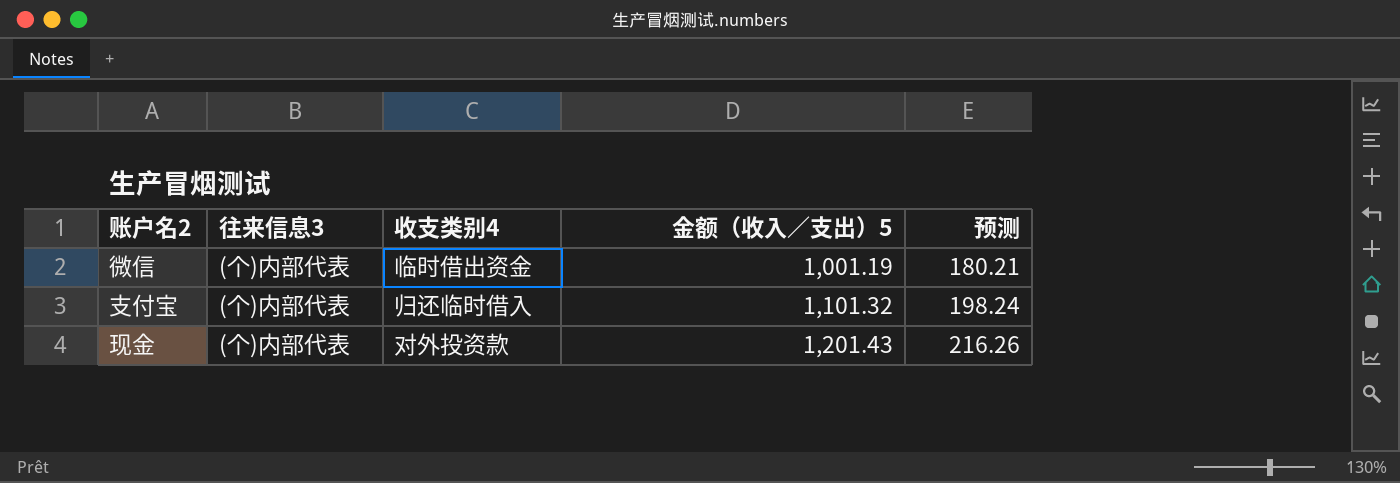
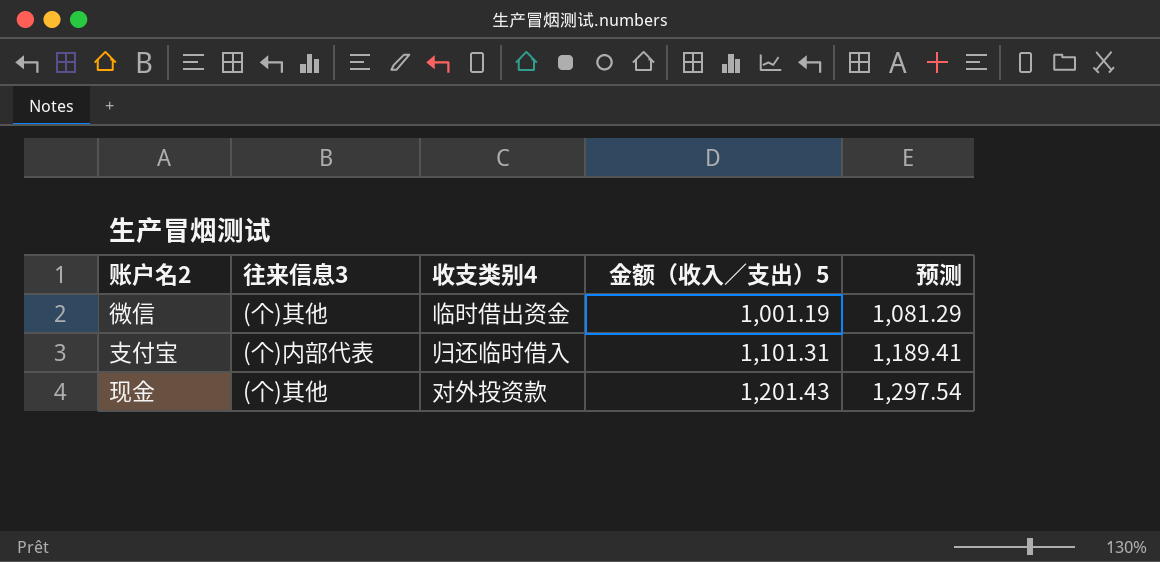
column 预测 | formula: [金额（收入／支出）5] * 0.18 -> [金额（收入／支出）5] * 1.08
微信 | 往来信息3: (个)内部代表 -> (个)其他
支付宝 | 金额（收入／支出）5: 1,101.32 -> 1,101.31
现金 | 往来信息3: (个)内部代表 -> (个)其他

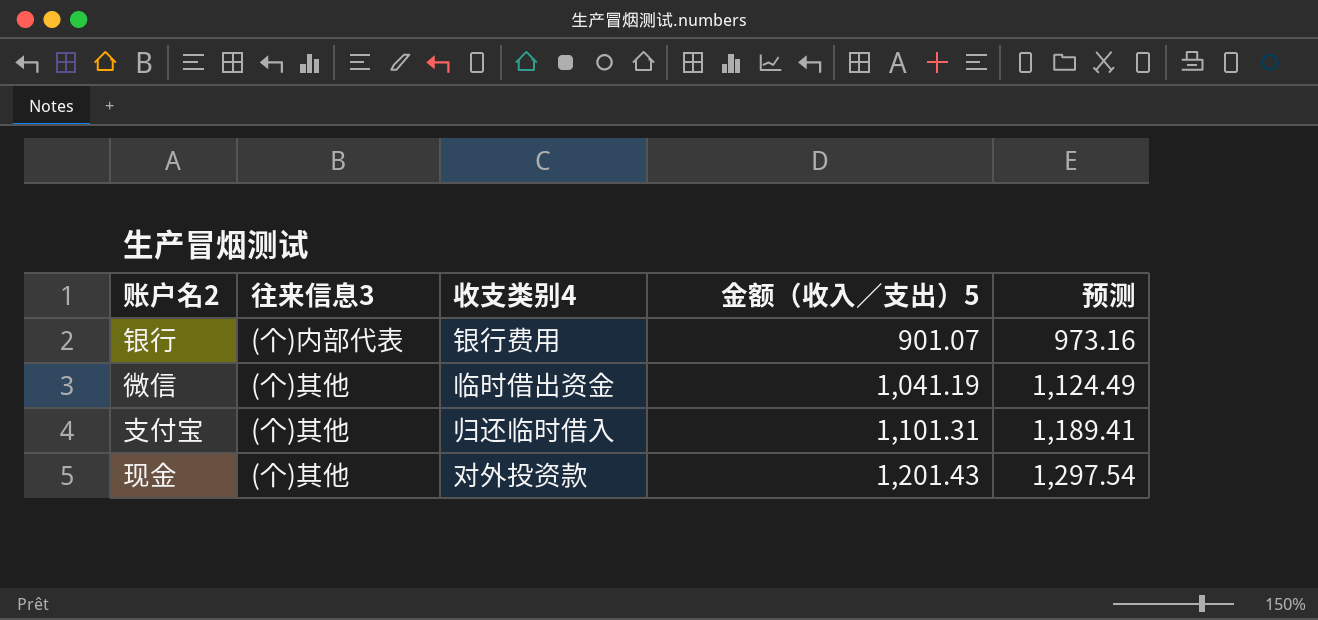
row 银行: none -> (个)内部代表 | 银行费用 | 901.07 | 973.16
微信 | 金额（收入／支出）5: 1,001.19 -> 1,041.19
微信 | 预测: 1,081.29 -> 1,124.49
支付宝 | 往来信息3: (个)内部代表 -> (个)其他

